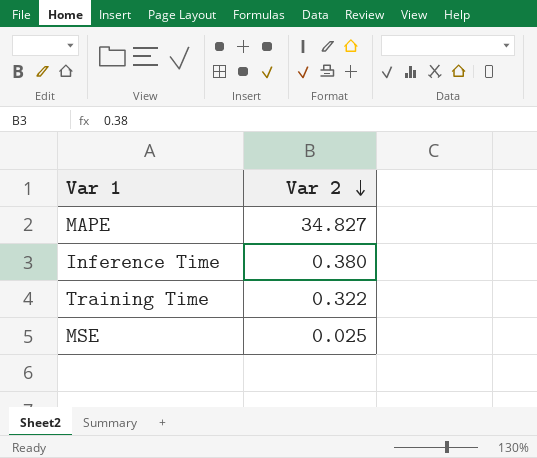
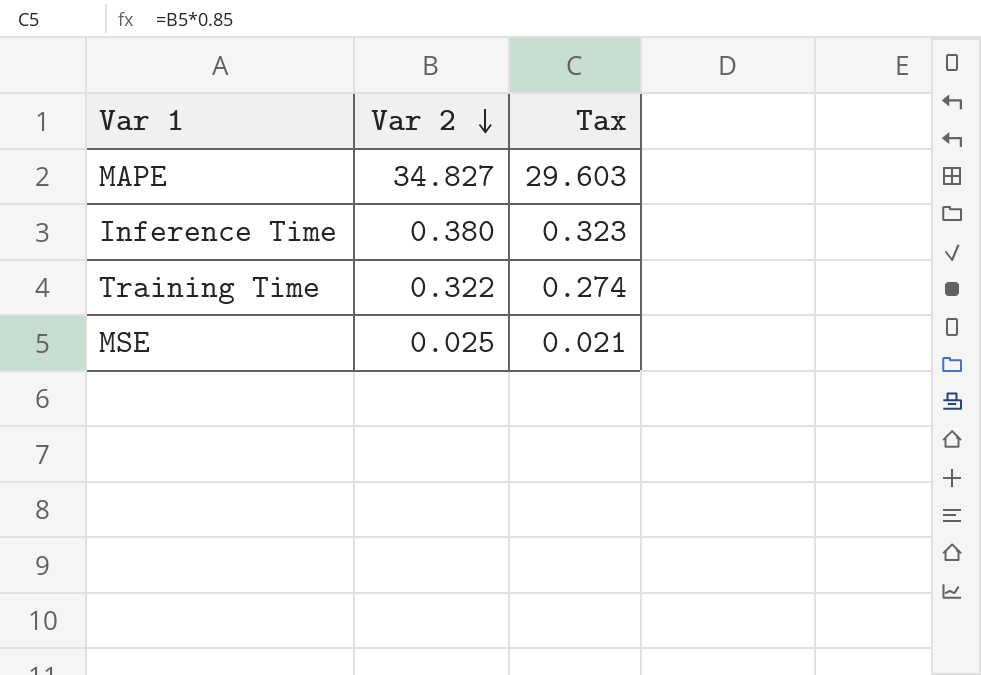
column Tax | formula: none -> [Var 2] * 0.85

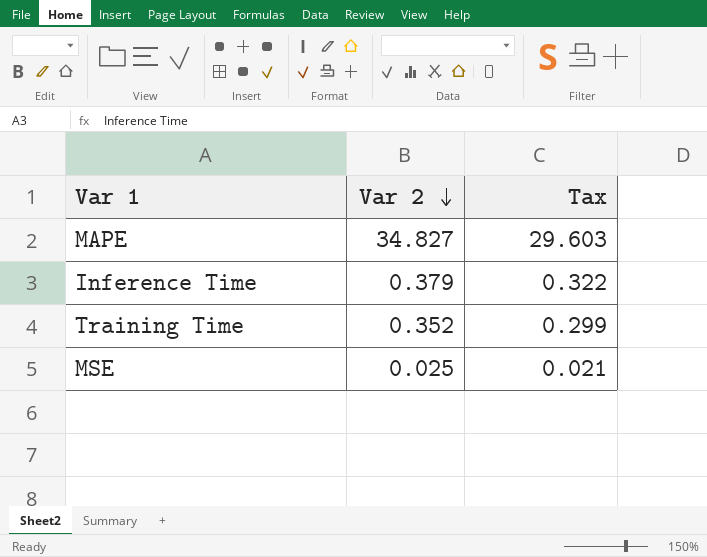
Inference Time | Var 2: 0.380 -> 0.379
Inference Time | Tax: 0.323 -> 0.322
Training Time | Var 2: 0.322 -> 0.352
Training Time | Tax: 0.274 -> 0.299

